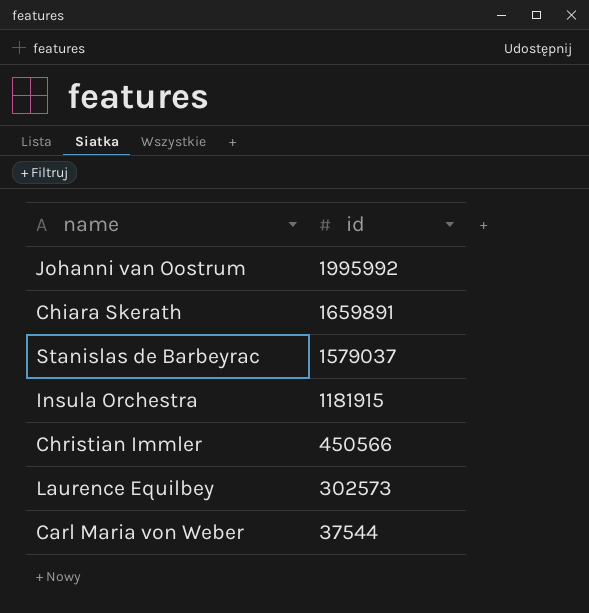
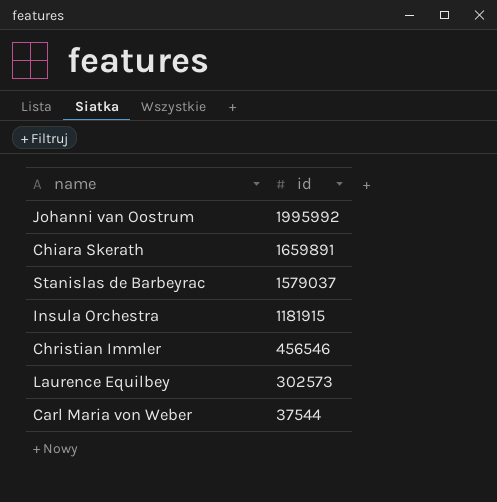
Christian Immler | id: 450566 -> 456546

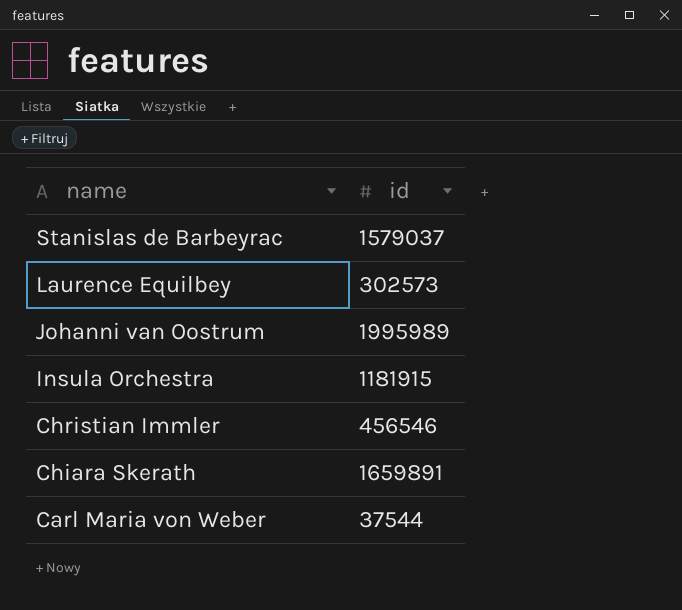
row order: id descending -> name descending
Johanni van Oostrum | id: 1995992 -> 1995989

